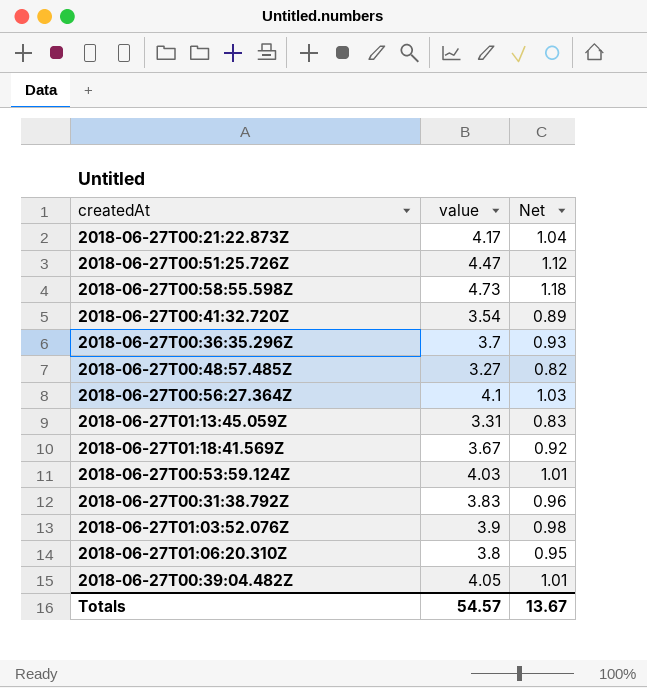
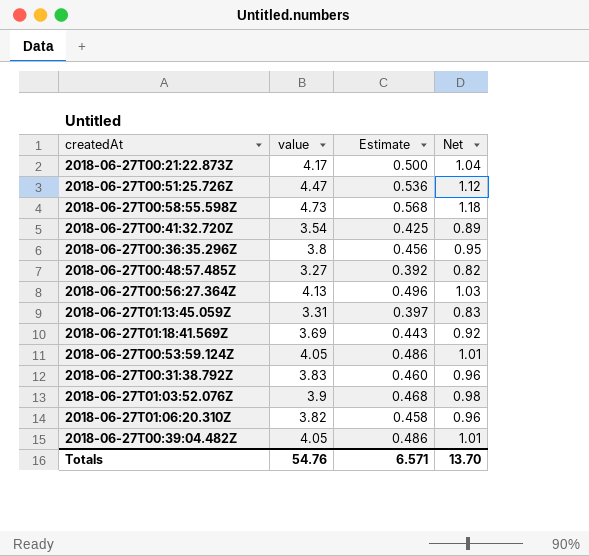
column Estimate | formula: none -> [value] * 0.12
2018-06-27T00:36:35.296Z | value: 3.7 -> 3.8
2018-06-27T00:36:35.296Z | Net: 0.93 -> 0.95
2018-06-27T00:56:27.364Z | value: 4.1 -> 4.13
2018-06-27T01:18:41.569Z | value: 3.67 -> 3.69
2018-06-27T00:53:59.124Z | value: 4.03 -> 4.05
2018-06-27T01:06:20.310Z | value: 3.8 -> 3.82
2018-06-27T01:06:20.310Z | Net: 0.95 -> 0.96
Totals | value: 54.57 -> 54.76
Totals | Net: 13.67 -> 13.70

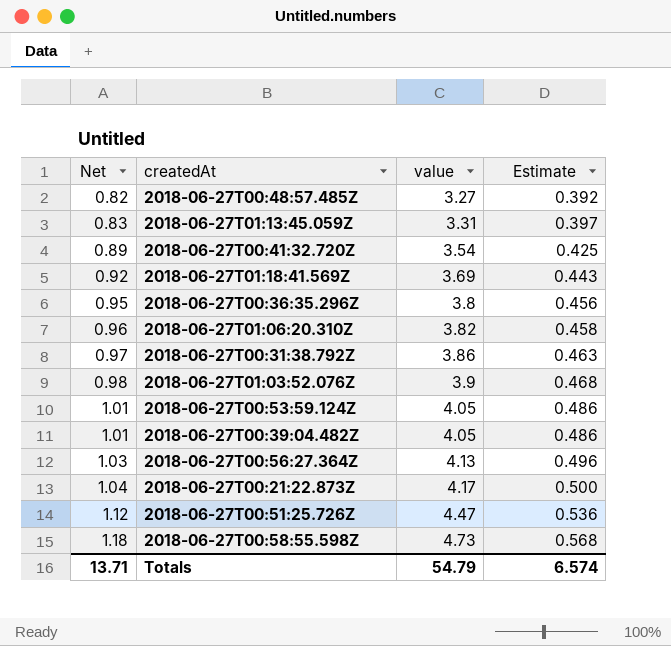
row order: none -> Net ascending
column Net | position: 4 -> 1
2018-06-27T00:31:38.792Z | Net: 0.96 -> 0.97
2018-06-27T00:31:38.792Z | value: 3.83 -> 3.86
2018-06-27T00:31:38.792Z | Estimate: 0.460 -> 0.463
Totals | Net: 13.70 -> 13.71
Totals | value: 54.76 -> 54.79
Totals | Estimate: 6.571 -> 6.574

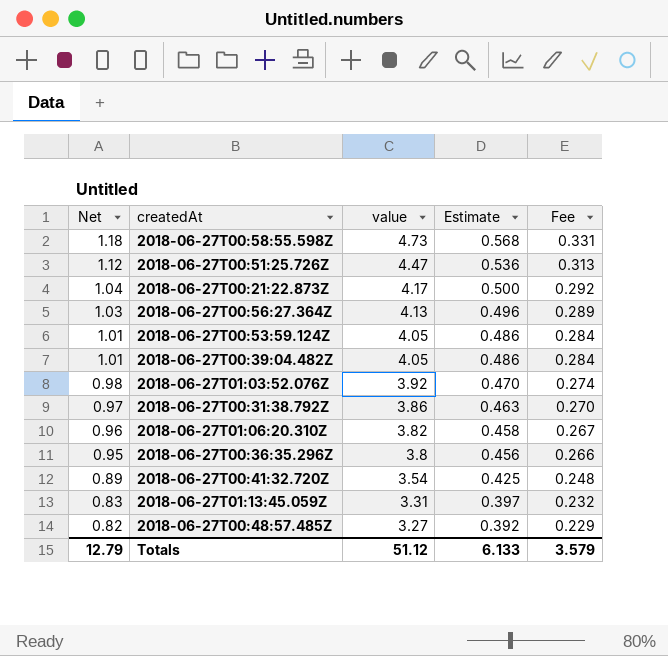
row order: Net ascending -> Net descending
column Fee | formula: none -> [value] * 0.07
row 2018-06-27T01:18:41.569Z: 0.92 | 3.69 | 0.443 -> none
2018-06-27T01:03:52.076Z | value: 3.9 -> 3.92
2018-06-27T01:03:52.076Z | Estimate: 0.468 -> 0.470
Totals | Net: 13.71 -> 12.79
Totals | value: 54.79 -> 51.12
Totals | Estimate: 6.574 -> 6.133

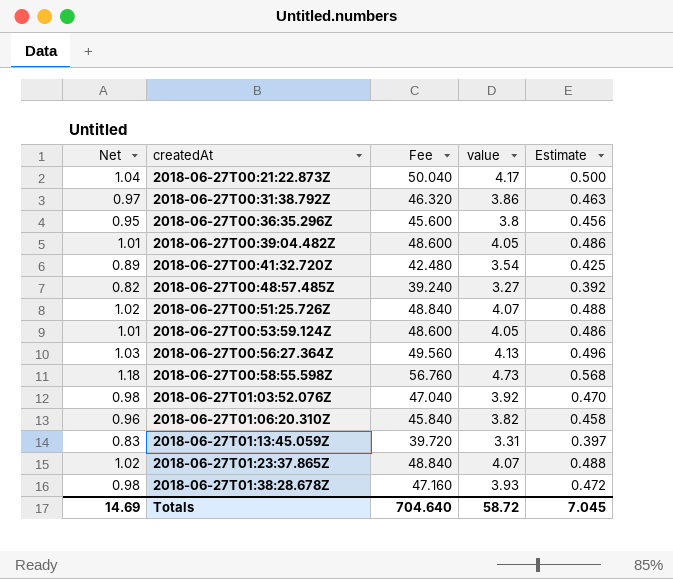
row order: Net descending -> createdAt ascending
column Fee | formula: [value] * 0.07 -> [value] * 12
column Fee | position: 5 -> 3
2018-06-27T00:51:25.726Z | Net: 1.12 -> 1.02
2018-06-27T00:51:25.726Z | value: 4.47 -> 4.07
2018-06-27T00:51:25.726Z | Estimate: 0.536 -> 0.488
row 2018-06-27T01:23:37.865Z: none -> 1.02 | 48.840 | 4.07 | 0.488
row 2018-06-27T01:38:28.678Z: none -> 0.98 | 47.160 | 3.93 | 0.472
Totals | Net: 12.79 -> 14.69
Totals | Fee: 3.579 -> 704.640
Totals | value: 51.12 -> 58.72
Totals | Estimate: 6.133 -> 7.045

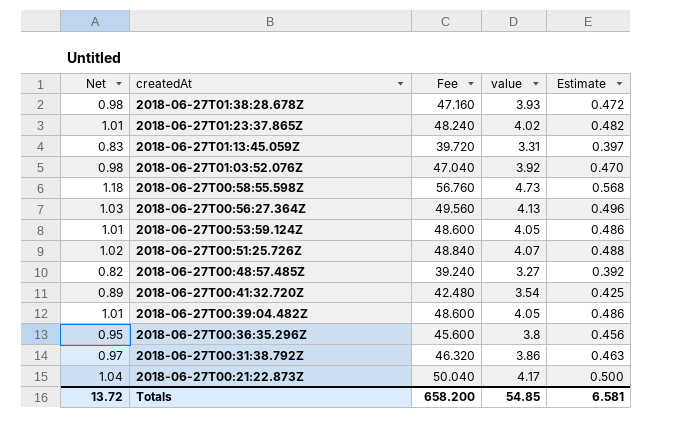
row order: createdAt ascending -> createdAt descending
row 2018-06-27T01:06:20.310Z: 0.96 | 45.840 | 3.82 | 0.458 -> none
2018-06-27T01:23:37.865Z | Net: 1.02 -> 1.01
2018-06-27T01:23:37.865Z | Fee: 48.840 -> 48.240
2018-06-27T01:23:37.865Z | value: 4.07 -> 4.02
2018-06-27T01:23:37.865Z | Estimate: 0.488 -> 0.482
Totals | Net: 14.69 -> 13.72
Totals | Fee: 704.640 -> 658.200
Totals | value: 58.72 -> 54.85
Totals | Estimate: 7.045 -> 6.581

